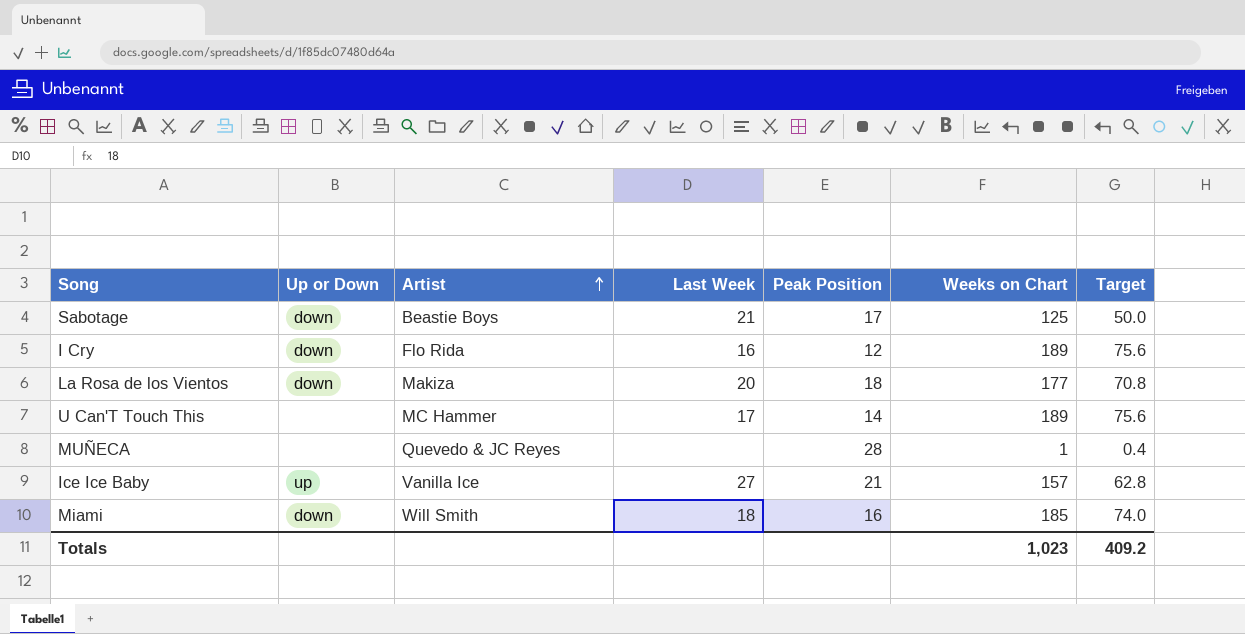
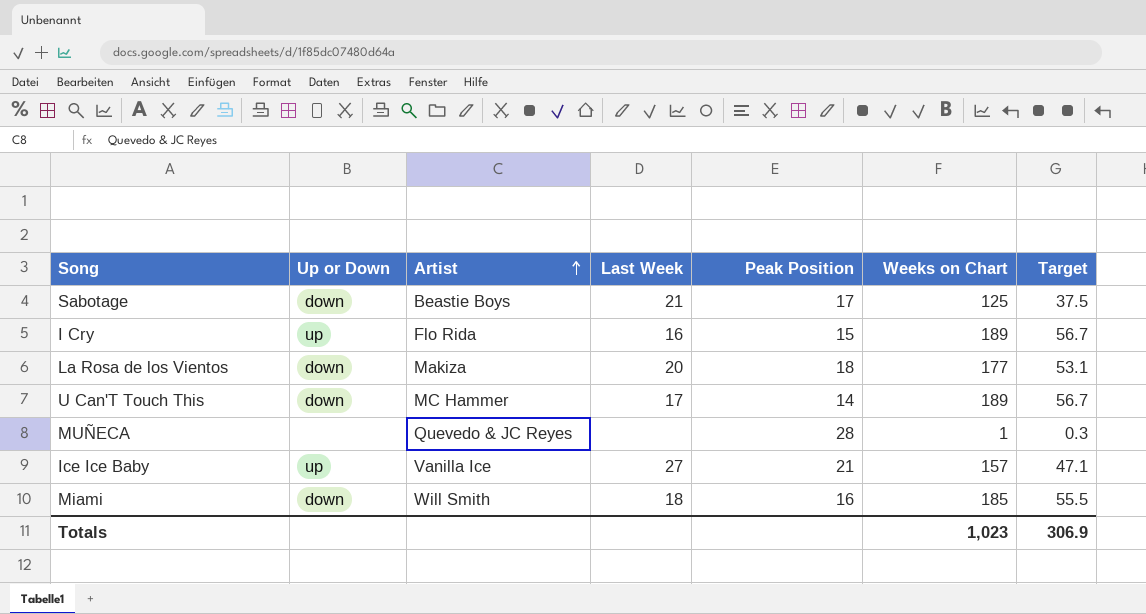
column Target | formula: [Weeks on Chart] * 0.4 -> [Weeks on Chart] * 0.3
I Cry | Up or Down: down -> up
I Cry | Peak Position: 12 -> 15
U Can'T Touch This | Up or Down: none -> down
Totals | Target: 409.2 -> 306.9

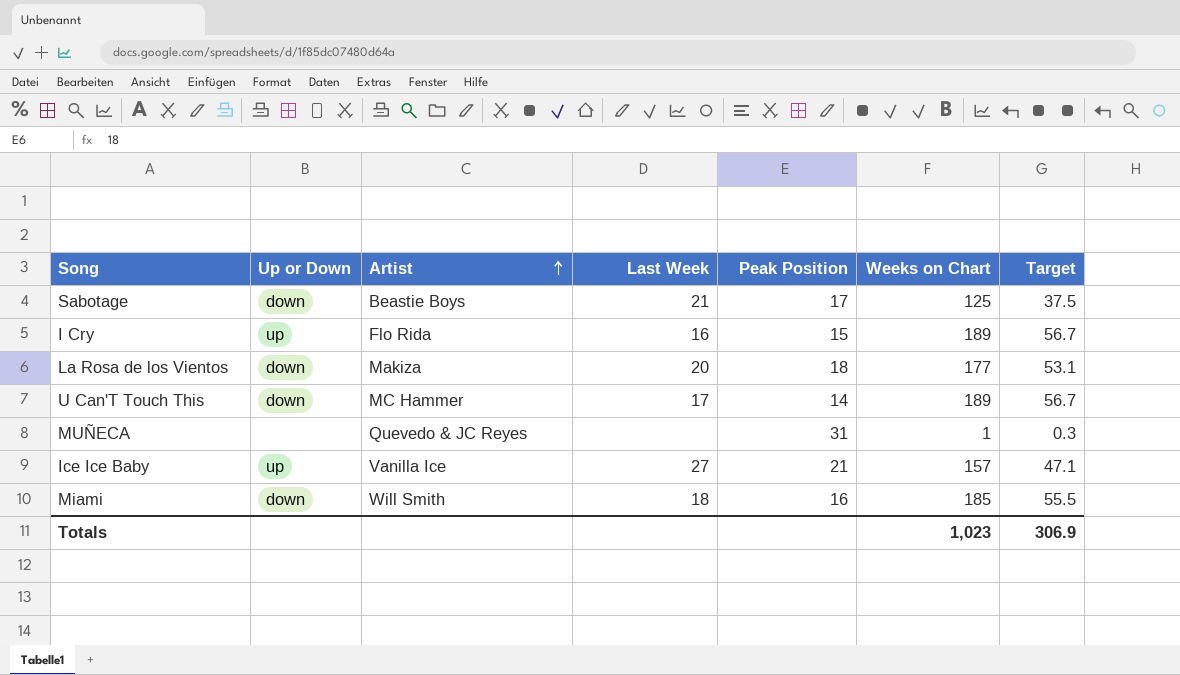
MUÑECA | Peak Position: 28 -> 31

